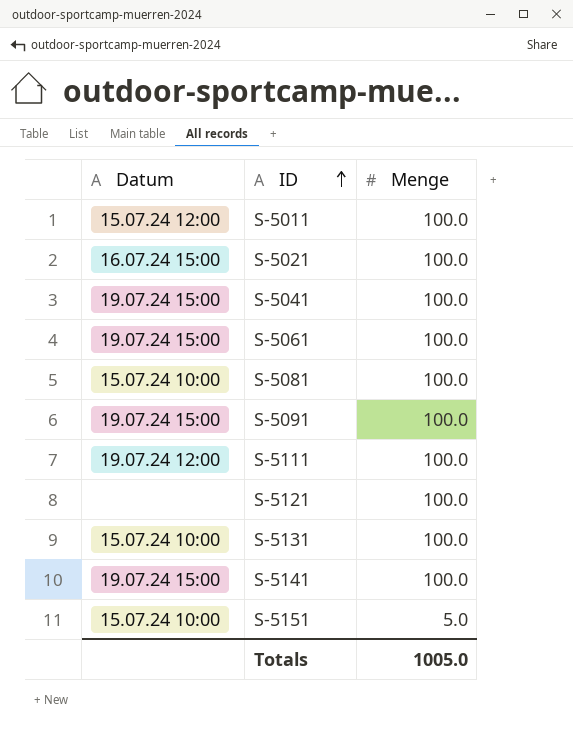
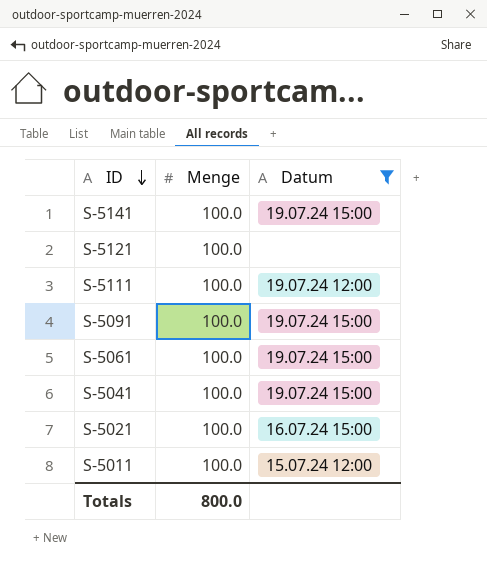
filter: none -> Datum != 15.07.24 10:00
row order: ID ascending -> ID descending
column Datum | position: 1 -> 3
Totals | Menge: 1005.0 -> 800.0

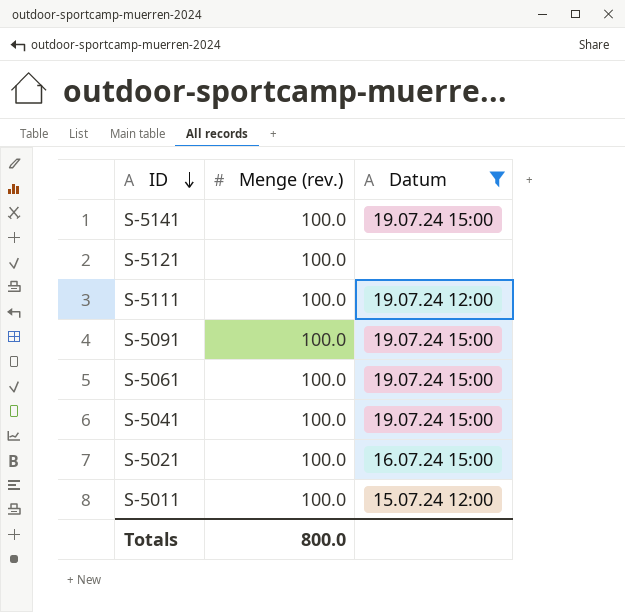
column name: Menge -> Menge (rev.)

